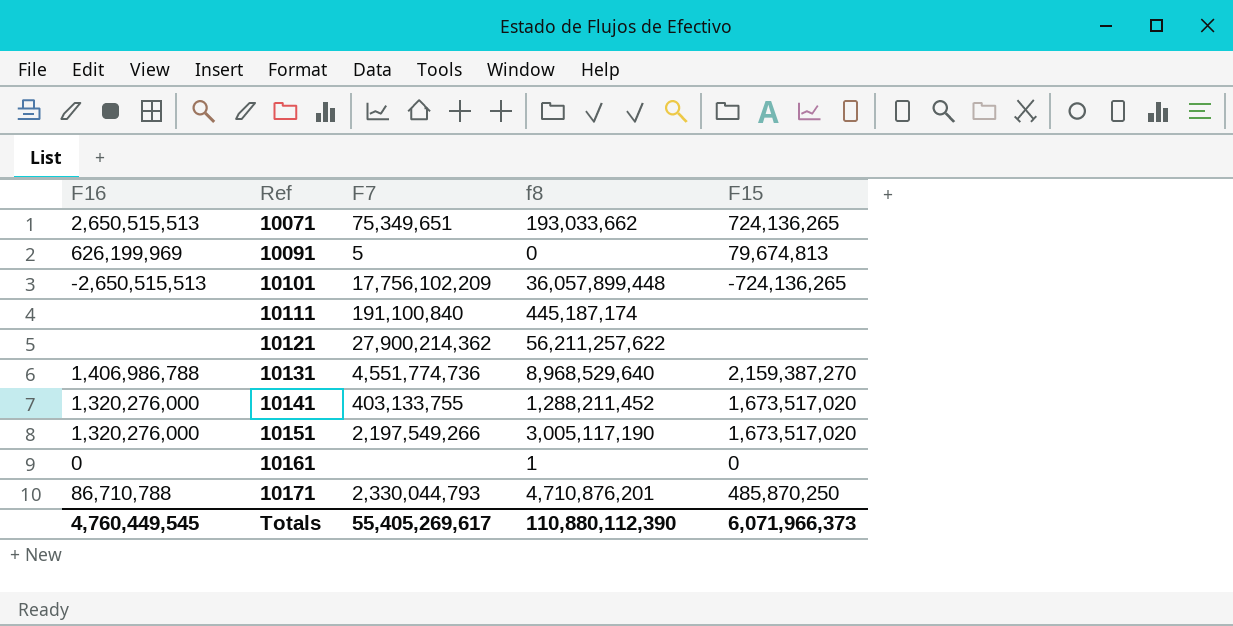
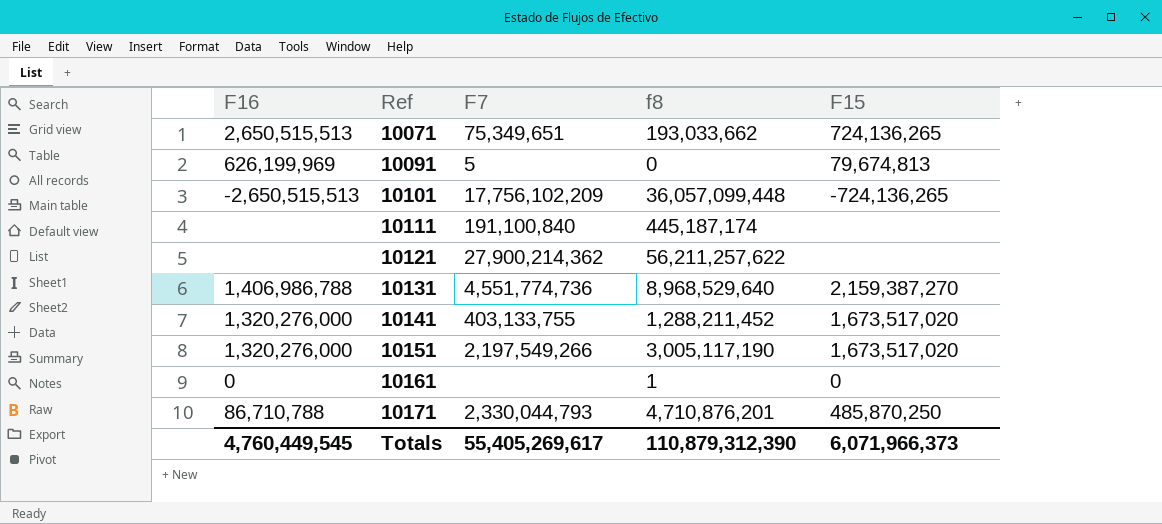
10101 | f8: 36,057,899,448 -> 36,057,099,448
Totals | f8: 110,880,112,390 -> 110,879,312,390

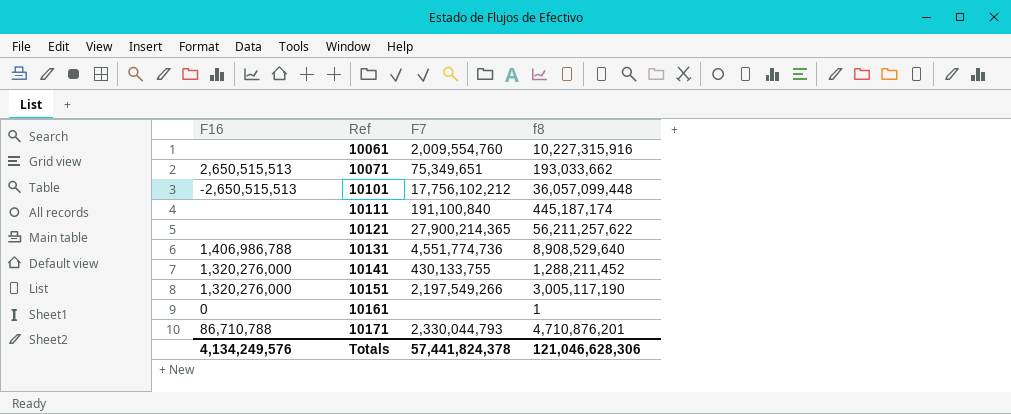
column F15 | position: 5 -> none
row 10091: 626,199,969 | 5 | 0 | 79,674,813 -> none
row 10061: none -> none | 2,009,554,760 | 10,227,315,916
10101 | F7: 17,756,102,209 -> 17,756,102,212
10121 | F7: 27,900,214,362 -> 27,900,214,365
10131 | f8: 8,968,529,640 -> 8,908,529,640
10141 | F7: 403,133,755 -> 430,133,755
Totals | F16: 4,760,449,545 -> 4,134,249,576
Totals | F7: 55,405,269,617 -> 57,441,824,378
Totals | f8: 110,879,312,390 -> 121,046,628,306

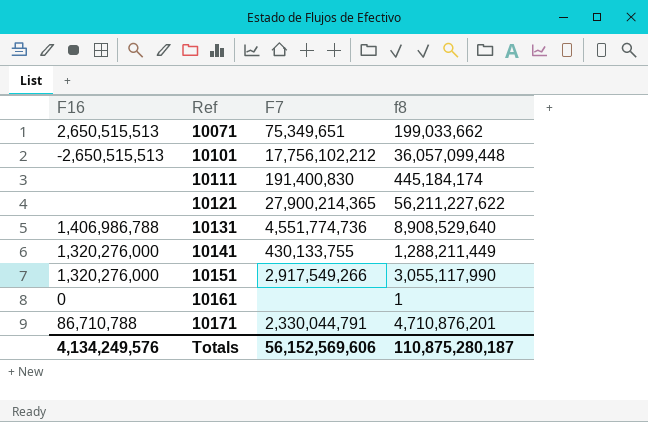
row 10061: none | 2,009,554,760 | 10,227,315,916 -> none
10071 | f8: 193,033,662 -> 199,033,662
10111 | F7: 191,100,840 -> 191,400,830
10111 | f8: 445,187,174 -> 445,184,174
10121 | f8: 56,211,257,622 -> 56,211,227,622
10141 | f8: 1,288,211,452 -> 1,288,211,449
10151 | F7: 2,197,549,266 -> 2,917,549,266
10151 | f8: 3,005,117,190 -> 3,055,117,990
10171 | F7: 2,330,044,793 -> 2,330,044,791
Totals | F7: 57,441,824,378 -> 56,152,569,606
Totals | f8: 121,046,628,306 -> 110,875,280,187

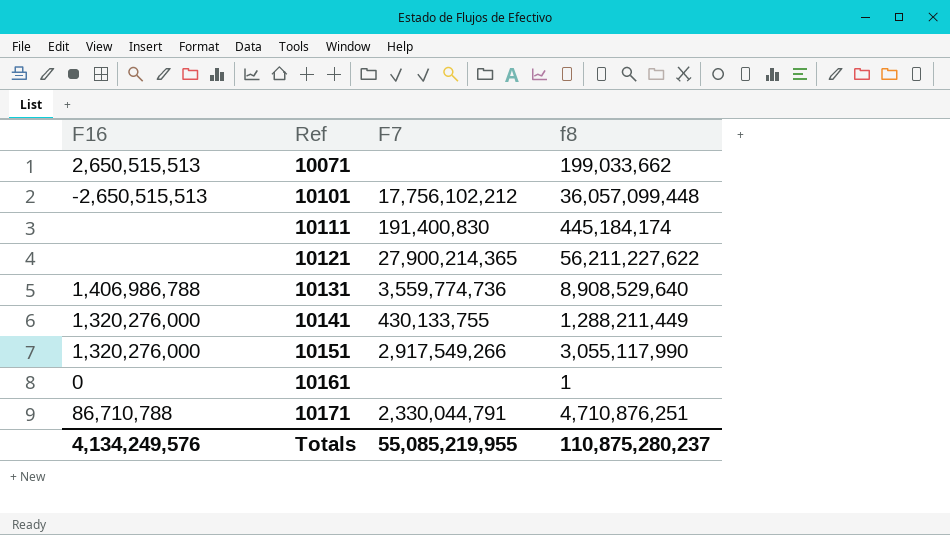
10071 | F7: 75,349,651 -> none
10131 | F7: 4,551,774,736 -> 3,559,774,736
10171 | f8: 4,710,876,201 -> 4,710,876,251
Totals | F7: 56,152,569,606 -> 55,085,219,955
Totals | f8: 110,875,280,187 -> 110,875,280,237

